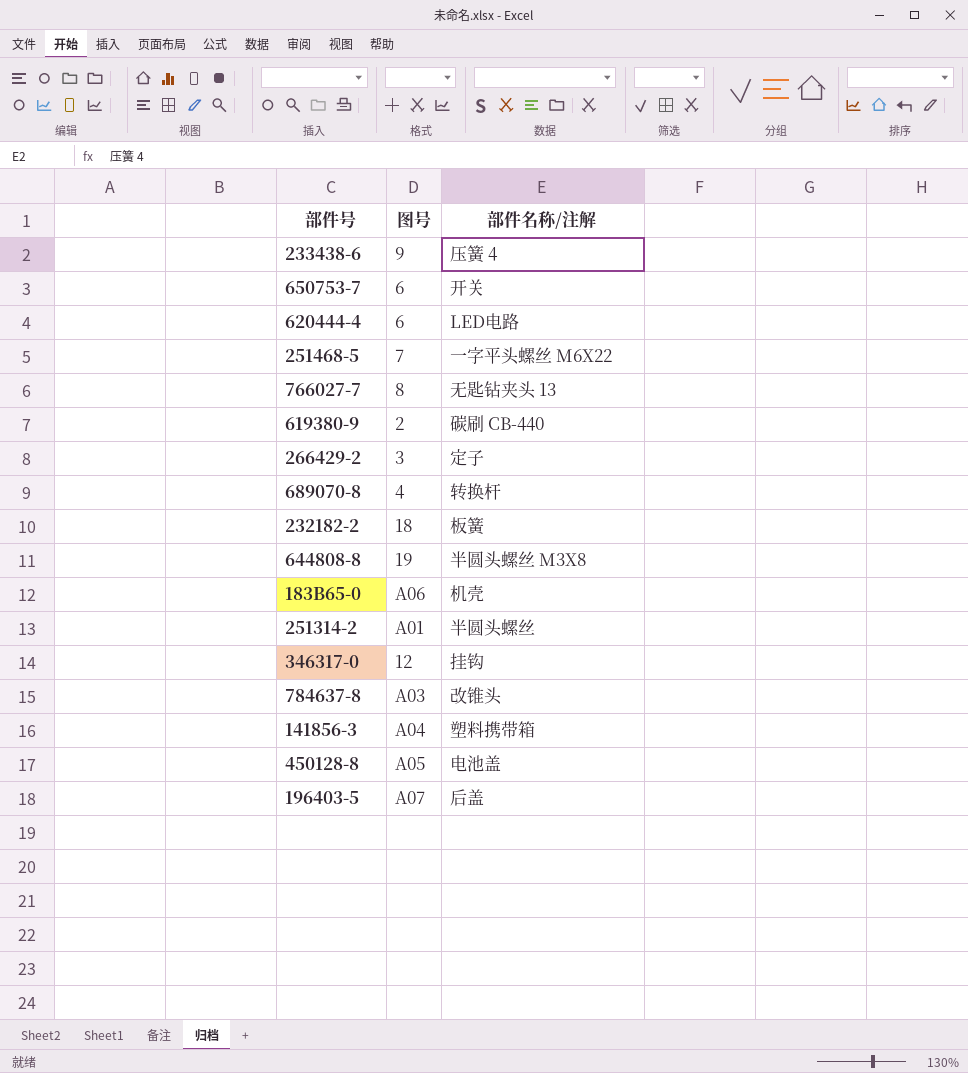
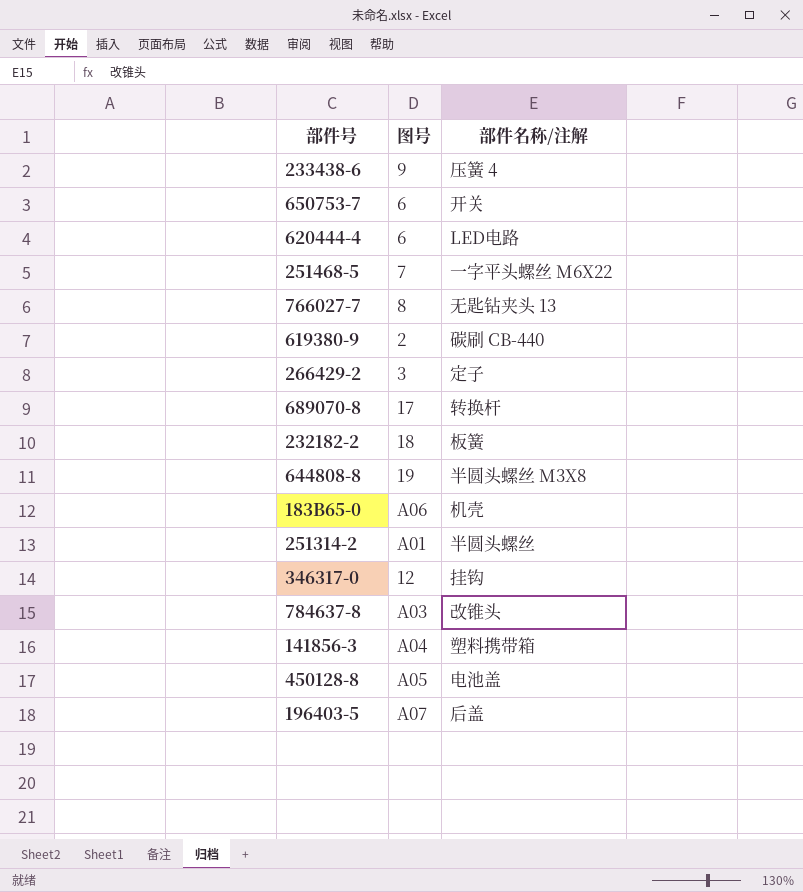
689070-8 | 图号: 4 -> 17

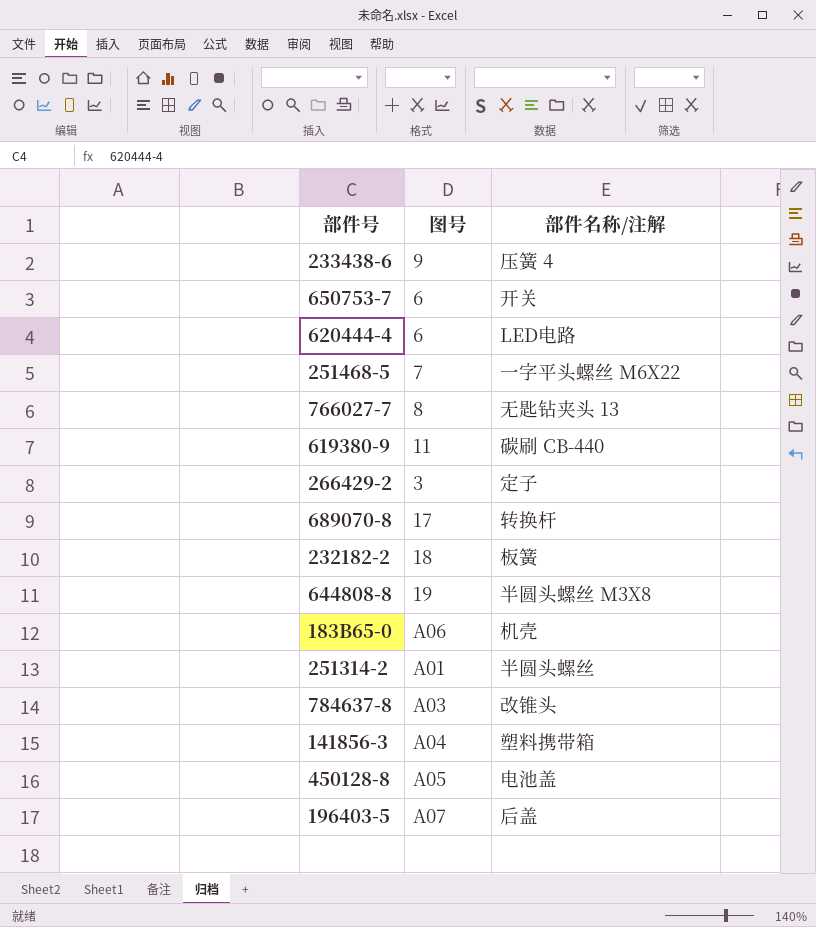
row 346317-0: 12 | 挂钩 -> none
619380-9 | 图号: 2 -> 11

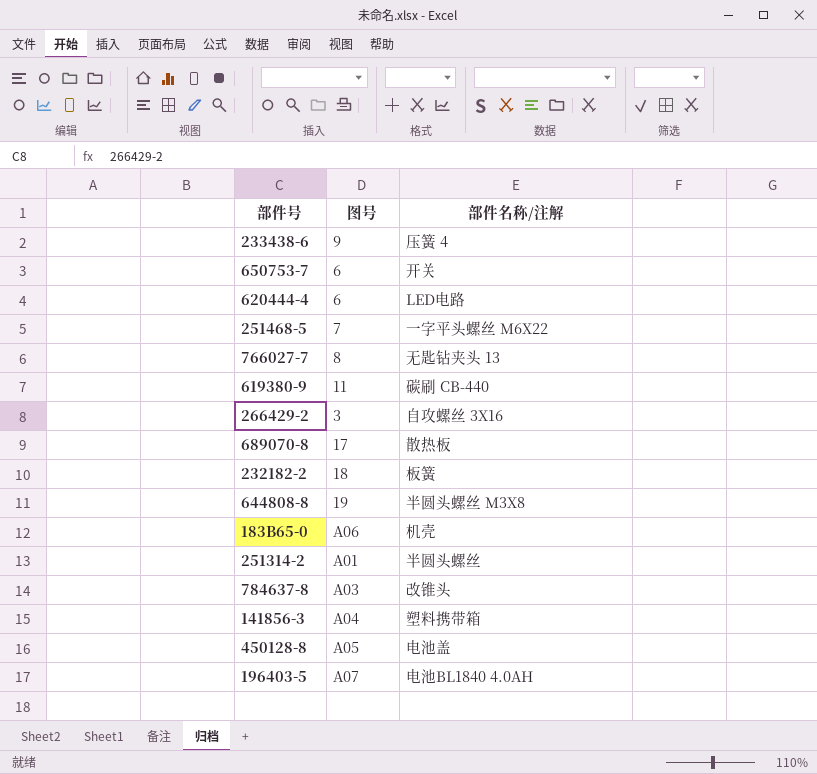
266429-2 | 部件名称/注解: 定子 -> 自攻螺丝 3X16
689070-8 | 部件名称/注解: 转换杆 -> 散热板
196403-5 | 部件名称/注解: 后盖 -> 电池BL1840 4.0AH

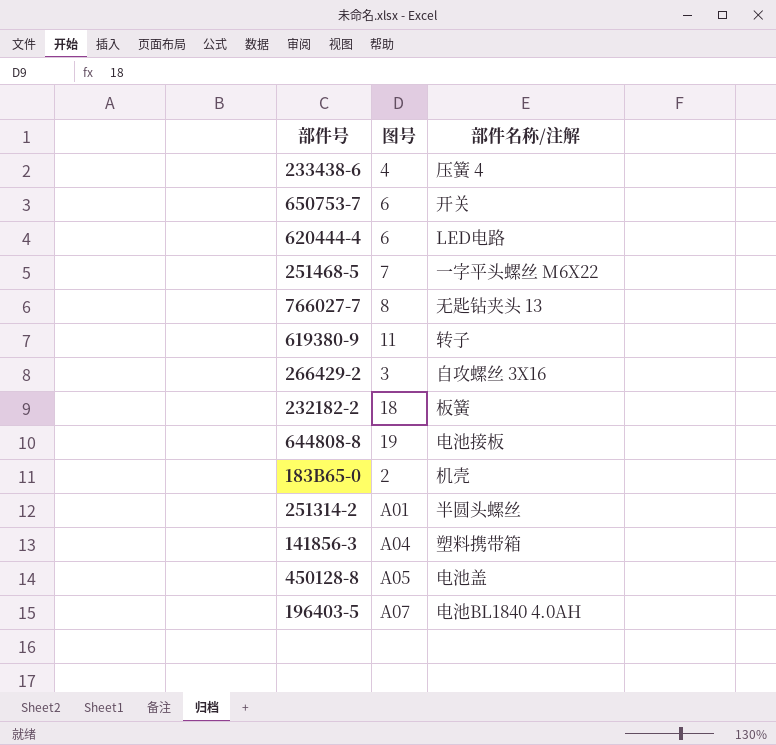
row 689070-8: 17 | 散热板 -> none
row 784637-8: A03 | 改锥头 -> none
233438-6 | 图号: 9 -> 4
619380-9 | 部件名称/注解: 碳刷 CB-440 -> 转子
644808-8 | 部件名称/注解: 半圆头螺丝 M3X8 -> 电池接板
183B65-0 | 图号: A06 -> 2

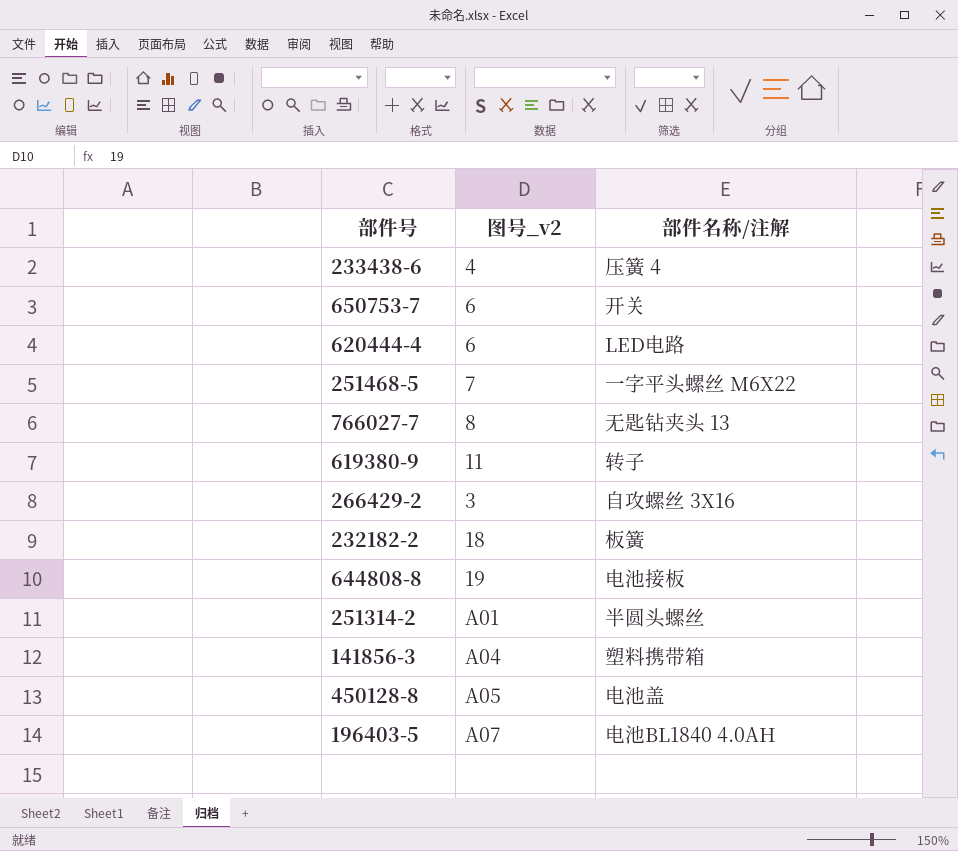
column name: 图号 -> 图号_v2
row 183B65-0: 2 | 机壳 -> none

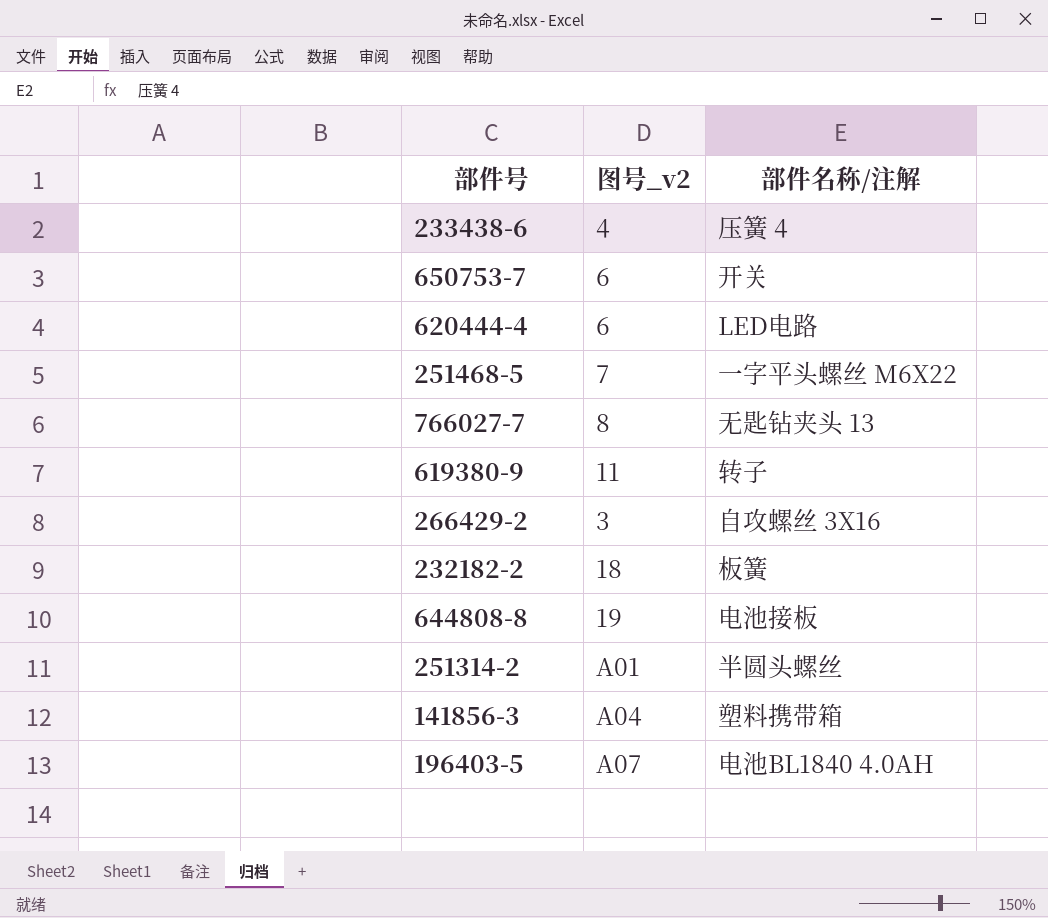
row 450128-8: A05 | 电池盖 -> none

